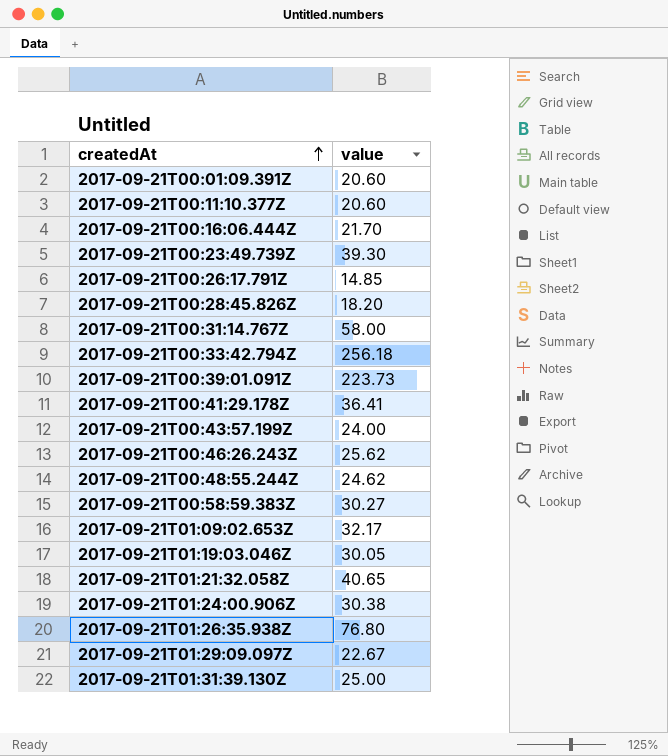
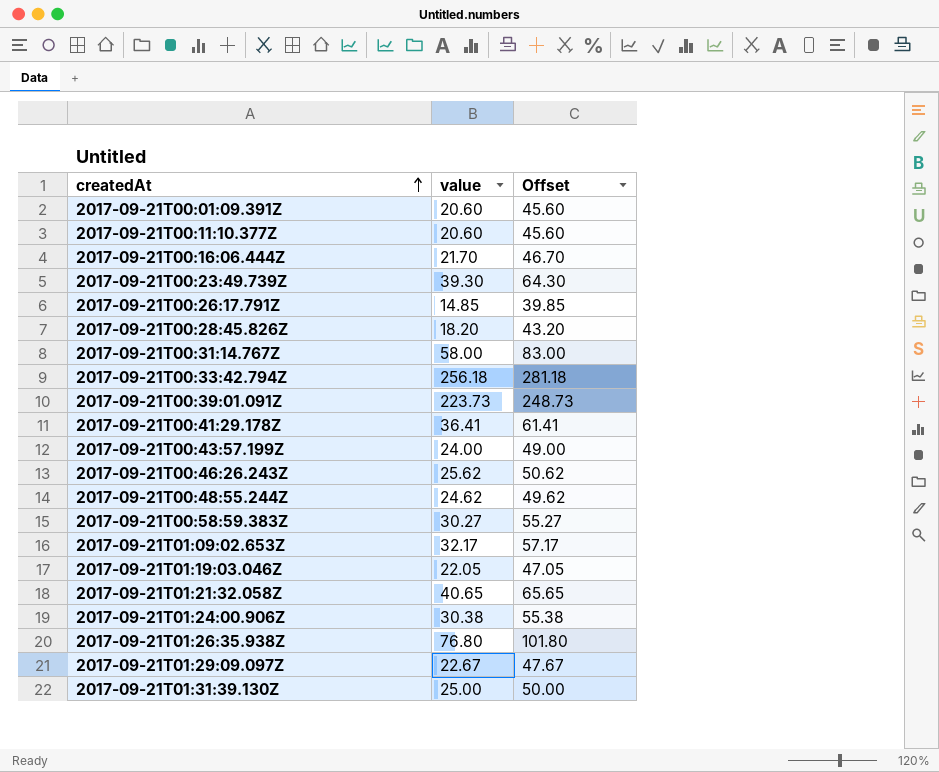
column Offset | formula: none -> [value] + 25
2017-09-21T01:19:03.046Z | value: 30.05 -> 22.05

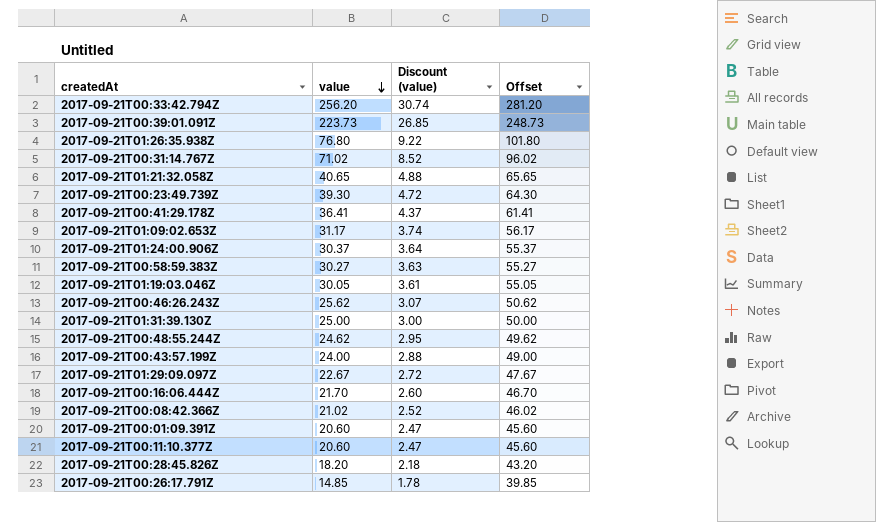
row order: createdAt ascending -> value descending
column Discount (value) | formula: none -> [value] * 0.12
2017-09-21T00:33:42.794Z | value: 256.18 -> 256.20
2017-09-21T00:33:42.794Z | Offset: 281.18 -> 281.20
2017-09-21T00:31:14.767Z | value: 58.00 -> 71.02
2017-09-21T00:31:14.767Z | Offset: 83.00 -> 96.02
2017-09-21T01:09:02.653Z | value: 32.17 -> 31.17
2017-09-21T01:09:02.653Z | Offset: 57.17 -> 56.17
2017-09-21T01:24:00.906Z | value: 30.38 -> 30.37
2017-09-21T01:24:00.906Z | Offset: 55.38 -> 55.37
2017-09-21T01:19:03.046Z | value: 22.05 -> 30.05
2017-09-21T01:19:03.046Z | Offset: 47.05 -> 55.05
row 2017-09-21T00:08:42.366Z: none -> 21.02 | 2.52 | 46.02

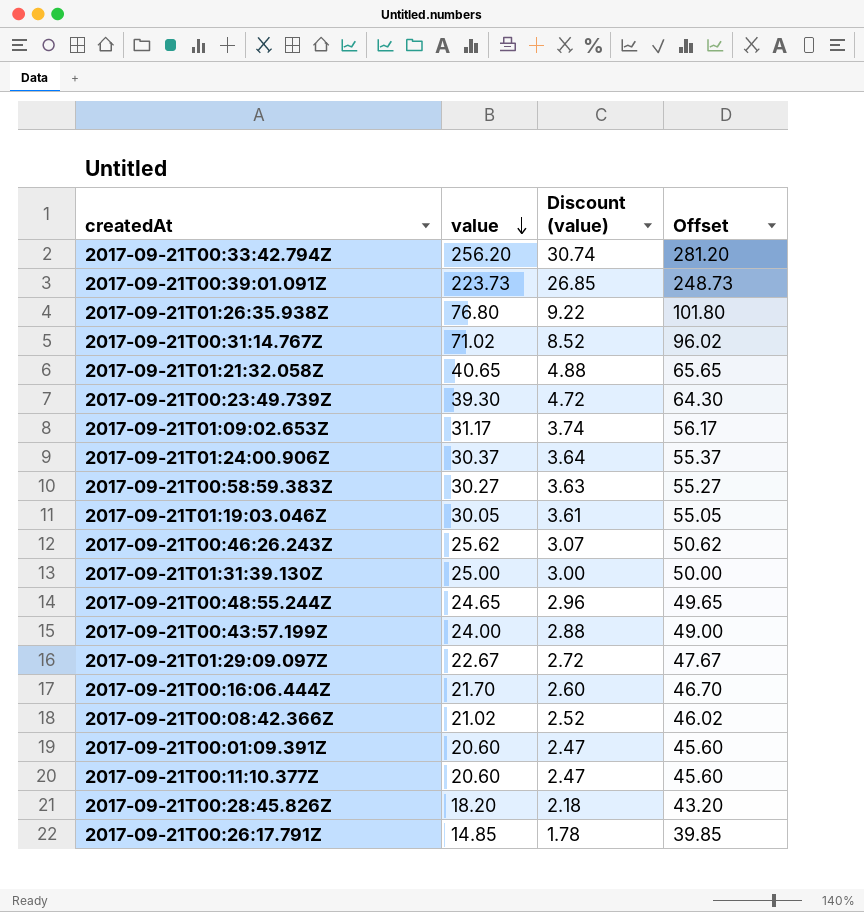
row 2017-09-21T00:41:29.178Z: 36.41 | 4.37 | 61.41 -> none
2017-09-21T00:48:55.244Z | value: 24.62 -> 24.65
2017-09-21T00:48:55.244Z | Discount (value): 2.95 -> 2.96
2017-09-21T00:48:55.244Z | Offset: 49.62 -> 49.65

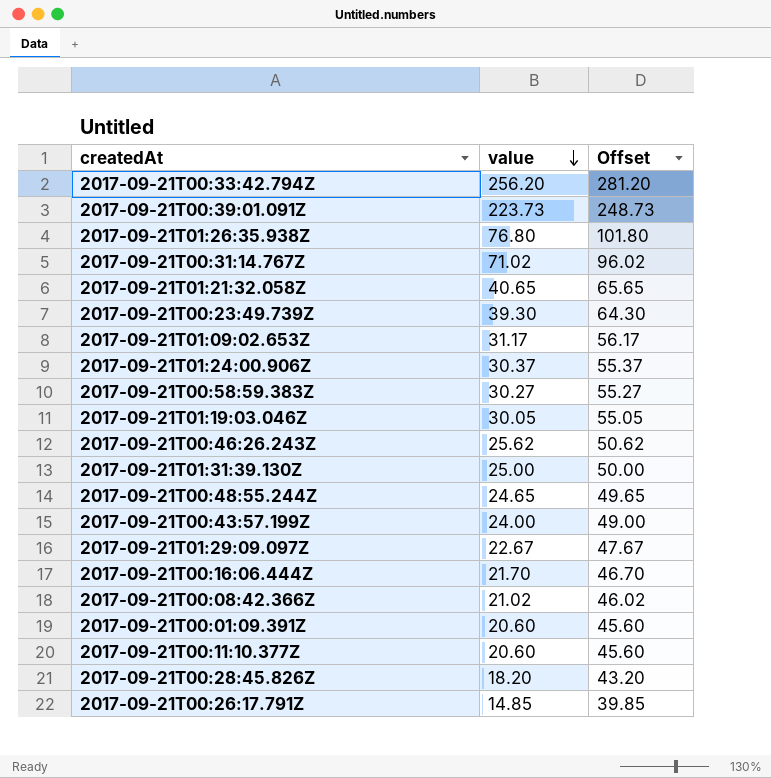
column Discount (value) | formula: [value] * 0.12 -> none

